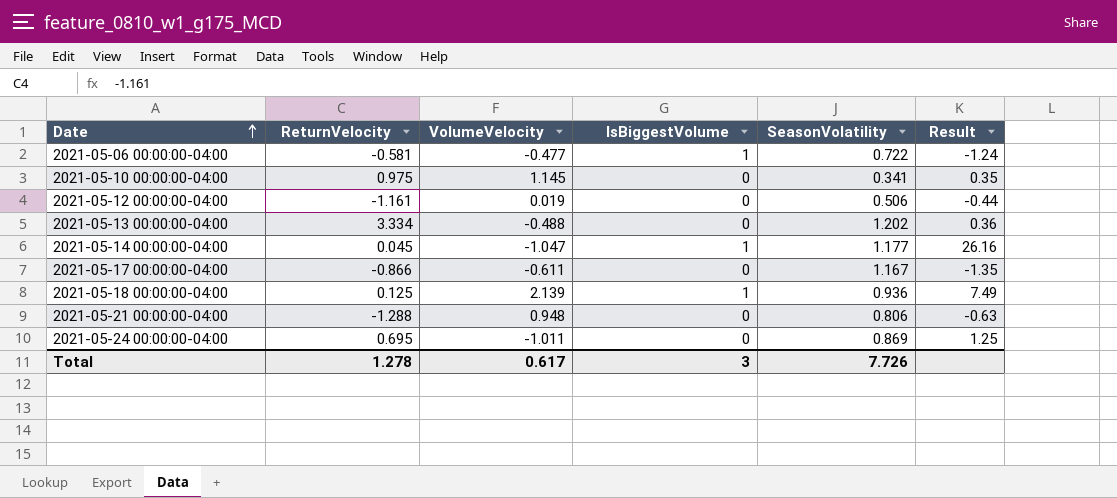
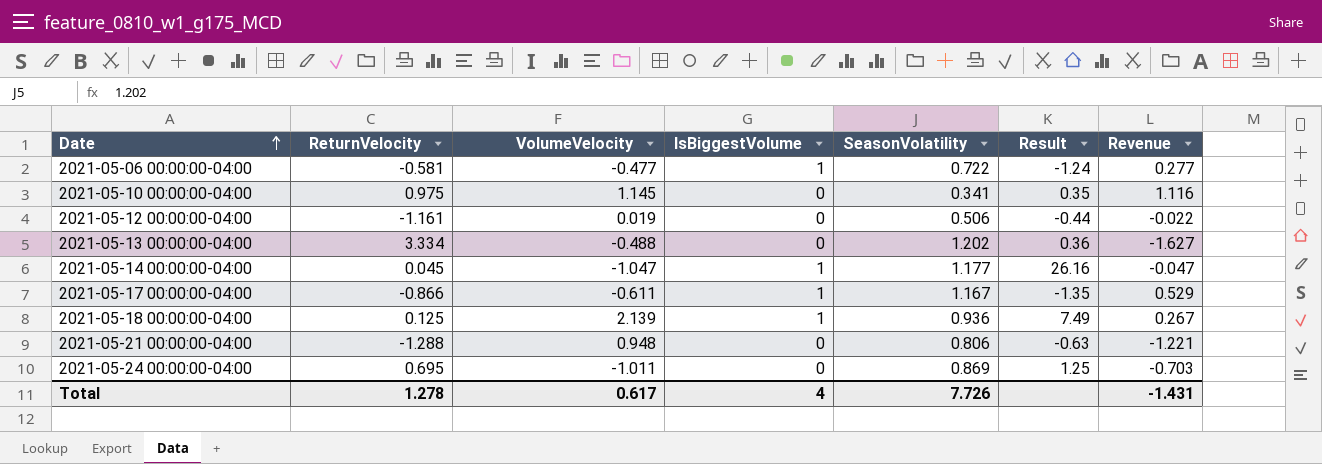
column Revenue | formula: none -> [ReturnVelocity] * [VolumeVelocity]
2021-05-17 00:00:00-04:00 | IsBiggestVolume: 0 -> 1
Total | IsBiggestVolume: 3 -> 4

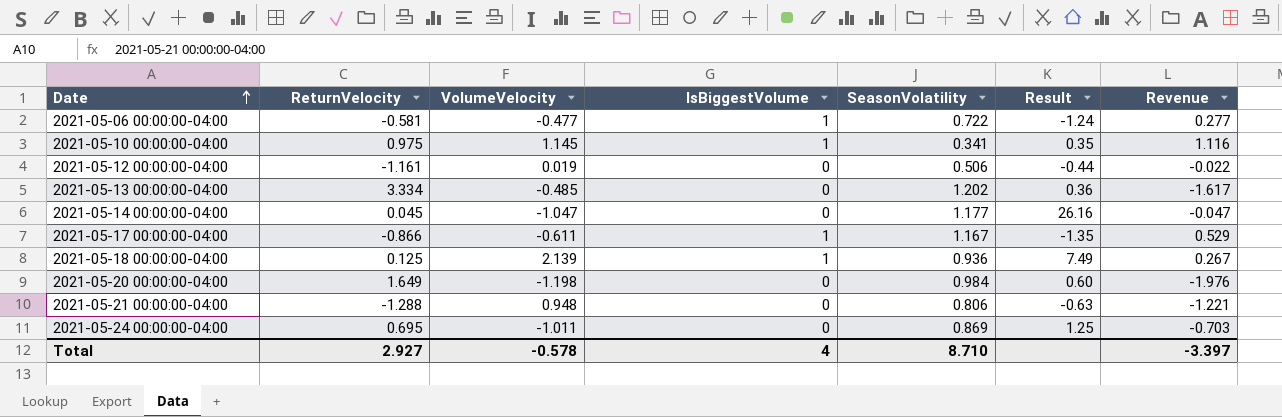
2021-05-10 00:00:00-04:00 | IsBiggestVolume: 0 -> 1
2021-05-13 00:00:00-04:00 | VolumeVelocity: -0.488 -> -0.485
2021-05-13 00:00:00-04:00 | Revenue: -1.627 -> -1.617
2021-05-14 00:00:00-04:00 | IsBiggestVolume: 1 -> 0
row 2021-05-20 00:00:00-04:00: none -> 1.649 | -1.198 | 0 | 0.984 | 0.60 | -1.976
Total | ReturnVelocity: 1.278 -> 2.927
Total | VolumeVelocity: 0.617 -> -0.578
Total | SeasonVolatility: 7.726 -> 8.710
Total | Revenue: -1.431 -> -3.397

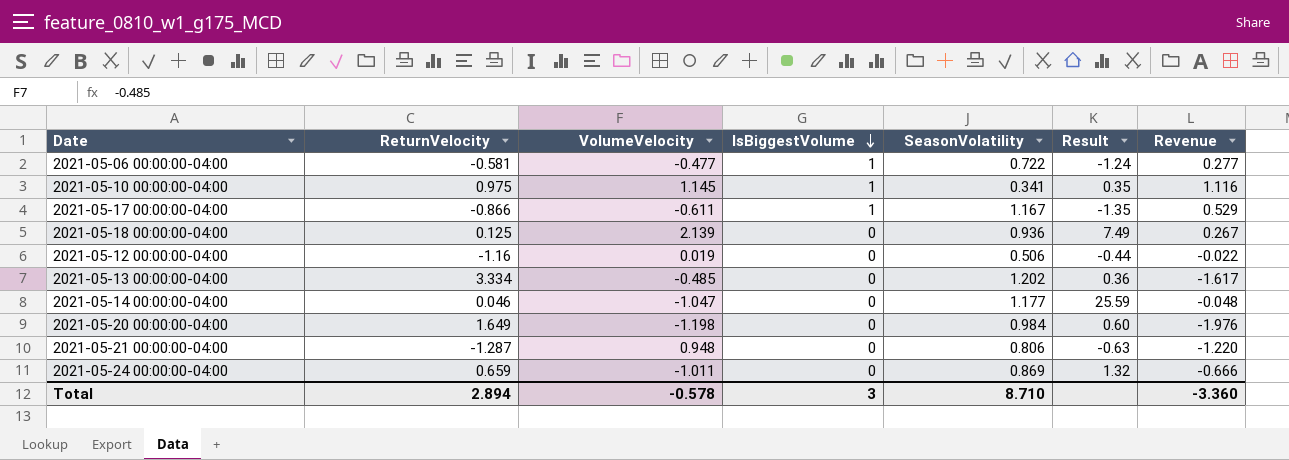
row order: Date ascending -> IsBiggestVolume descending
2021-05-18 00:00:00-04:00 | IsBiggestVolume: 1 -> 0
2021-05-12 00:00:00-04:00 | ReturnVelocity: -1.161 -> -1.16
2021-05-14 00:00:00-04:00 | ReturnVelocity: 0.045 -> 0.046
2021-05-14 00:00:00-04:00 | Result: 26.16 -> 25.59
2021-05-14 00:00:00-04:00 | Revenue: -0.047 -> -0.048
2021-05-21 00:00:00-04:00 | ReturnVelocity: -1.288 -> -1.287
2021-05-21 00:00:00-04:00 | Revenue: -1.221 -> -1.220
2021-05-24 00:00:00-04:00 | ReturnVelocity: 0.695 -> 0.659
2021-05-24 00:00:00-04:00 | Result: 1.25 -> 1.32
2021-05-24 00:00:00-04:00 | Revenue: -0.703 -> -0.666
Total | ReturnVelocity: 2.927 -> 2.894
Total | IsBiggestVolume: 4 -> 3
Total | Revenue: -3.397 -> -3.360

